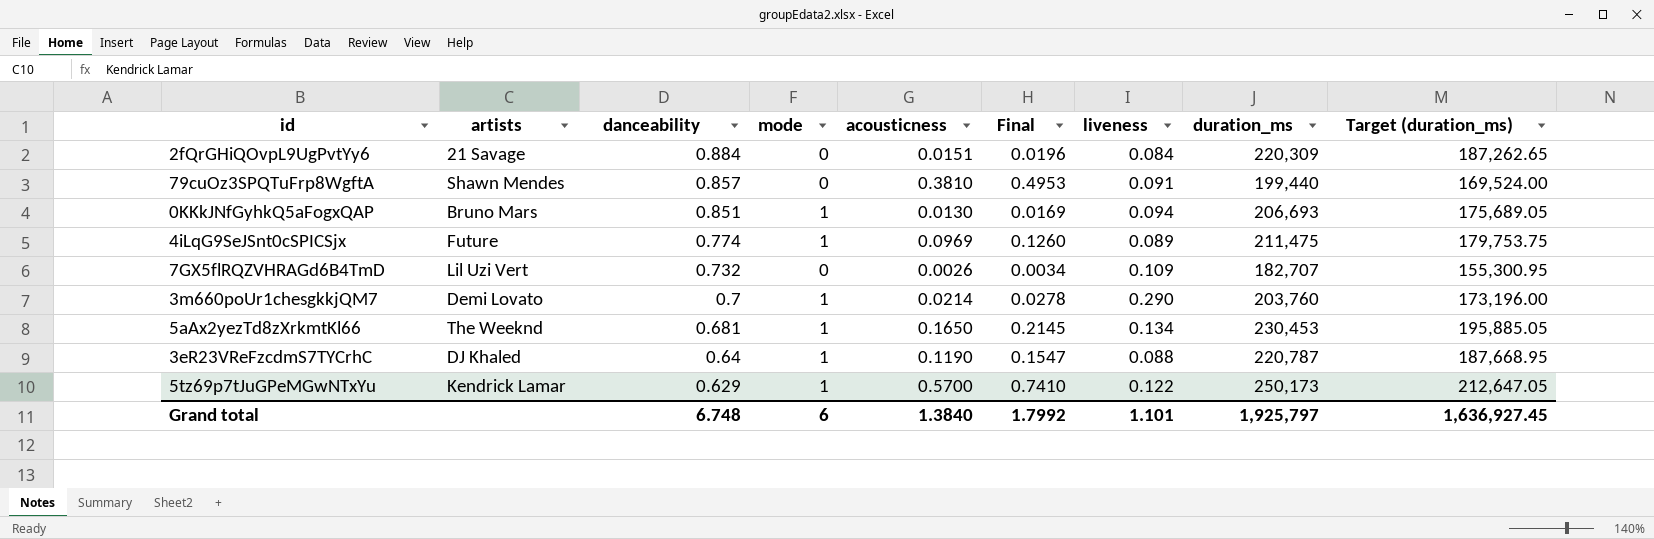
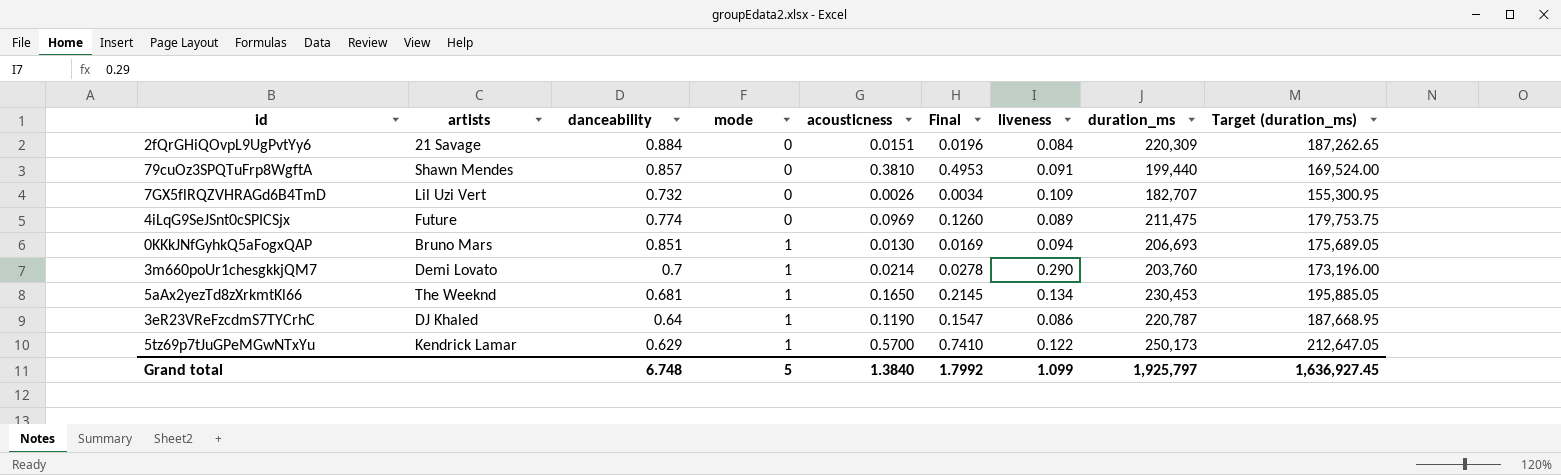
row order: danceability descending -> mode ascending
4iLqG9SeJSnt0cSPICSjx | mode: 1 -> 0
3eR23VReFzcdmS7TYCrhC | liveness: 0.088 -> 0.086
Grand total | mode: 6 -> 5
Grand total | liveness: 1.101 -> 1.099

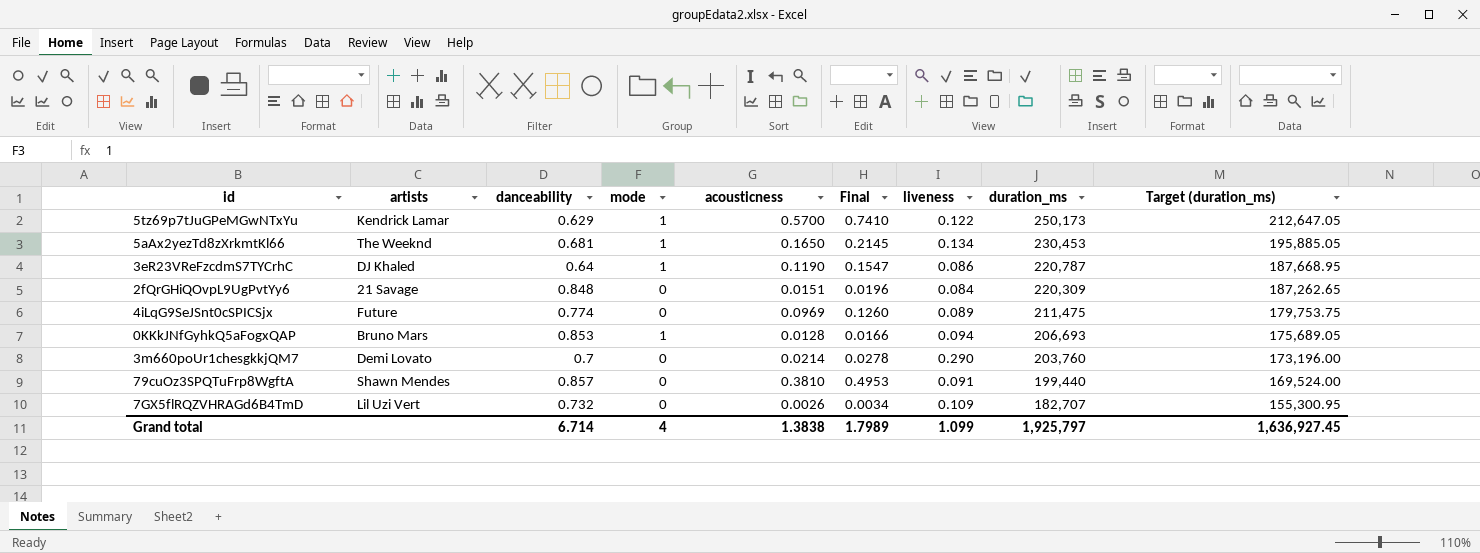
row order: mode ascending -> duration_ms descending
2fQrGHiQOvpL9UgPvtYy6 | danceability: 0.884 -> 0.848
0KKkJNfGyhkQ5aFogxQAP | danceability: 0.851 -> 0.853
0KKkJNfGyhkQ5aFogxQAP | acousticness: 0.0130 -> 0.0128
0KKkJNfGyhkQ5aFogxQAP | Final: 0.0169 -> 0.0166
3m660poUr1chesgkkjQM7 | mode: 1 -> 0
Grand total | danceability: 6.748 -> 6.714
Grand total | mode: 5 -> 4
Grand total | acousticness: 1.3840 -> 1.3838
Grand total | Final: 1.7992 -> 1.7989

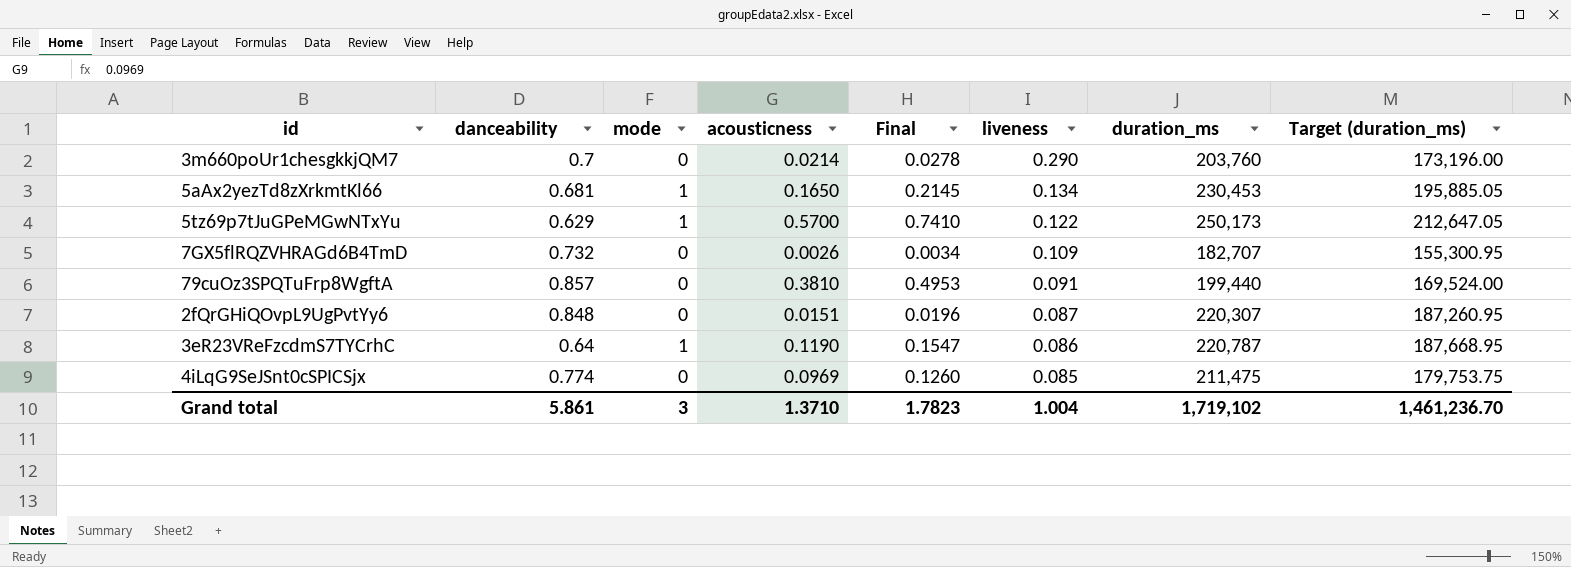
row order: duration_ms descending -> liveness descending
column artists | position: 2 -> none
row 0KKkJNfGyhkQ5aFogxQAP: Bruno Mars | 0.853 | 1 | 0.0128 | 0.0166 | 0.094 | 206,693 | 175,689.05 -> none
2fQrGHiQOvpL9UgPvtYy6 | liveness: 0.084 -> 0.087
2fQrGHiQOvpL9UgPvtYy6 | duration_ms: 220,309 -> 220,307
2fQrGHiQOvpL9UgPvtYy6 | Target (duration_ms): 187,262.65 -> 187,260.95
4iLqG9SeJSnt0cSPICSjx | liveness: 0.089 -> 0.085
Grand total | danceability: 6.714 -> 5.861
Grand total | mode: 4 -> 3
Grand total | acousticness: 1.3838 -> 1.3710
Grand total | Final: 1.7989 -> 1.7823
Grand total | liveness: 1.099 -> 1.004
Grand total | duration_ms: 1,925,797 -> 1,719,102
Grand total | Target (duration_ms): 1,636,927.45 -> 1,461,236.70

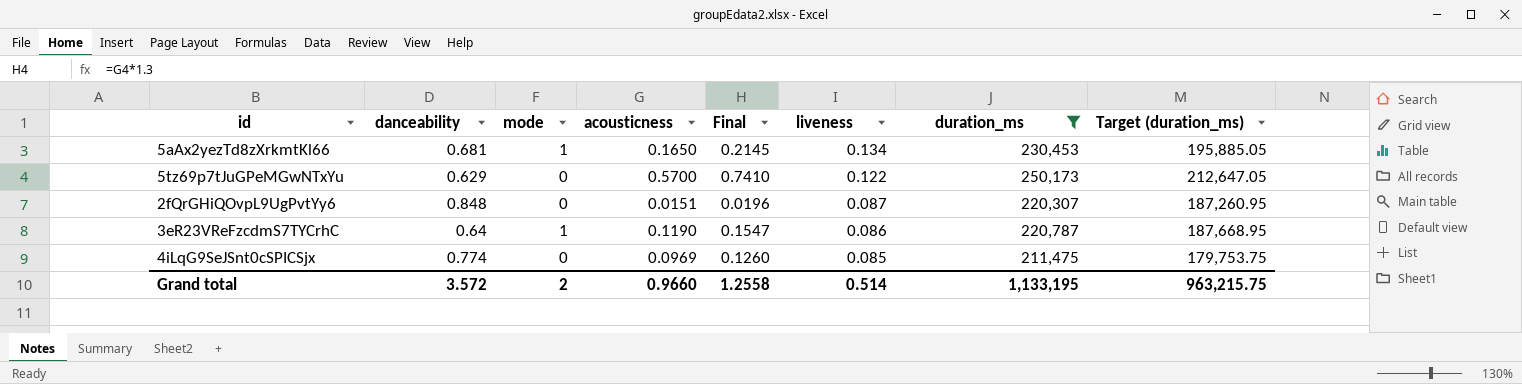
filter: none -> duration_ms >= 211,475
5tz69p7tJuGPeMGwNTxYu | mode: 1 -> 0
Grand total | danceability: 5.861 -> 3.572
Grand total | mode: 3 -> 2
Grand total | acousticness: 1.3710 -> 0.9660
Grand total | Final: 1.7823 -> 1.2558
Grand total | liveness: 1.004 -> 0.514
Grand total | duration_ms: 1,719,102 -> 1,133,195
Grand total | Target (duration_ms): 1,461,236.70 -> 963,215.75

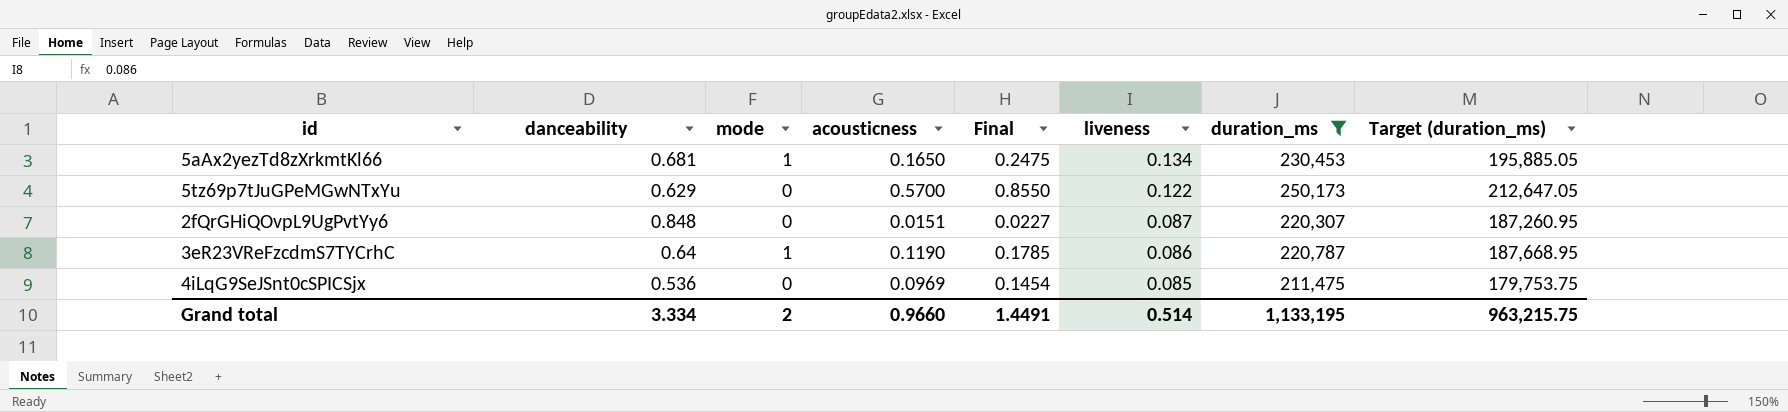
column Final | formula: [acousticness] * 1.3 -> [acousticness] * 1.5
4iLqG9SeJSnt0cSPICSjx | danceability: 0.774 -> 0.536
Grand total | danceability: 3.572 -> 3.334
Grand total | Final: 1.2558 -> 1.4491

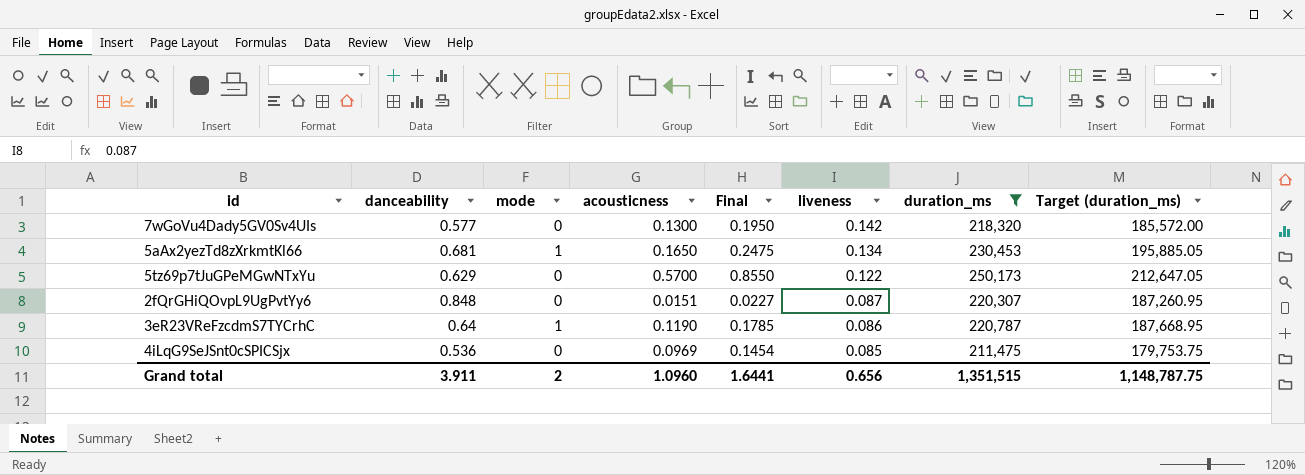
row 7wGoVu4Dady5GV0Sv4UIs: none -> 0.577 | 0 | 0.1300 | 0.1950 | 0.142 | 218,320 | 185,572.00
Grand total | danceability: 3.334 -> 3.911
Grand total | acousticness: 0.9660 -> 1.0960
Grand total | Final: 1.4491 -> 1.6441
Grand total | liveness: 0.514 -> 0.656
Grand total | duration_ms: 1,133,195 -> 1,351,515
Grand total | Target (duration_ms): 963,215.75 -> 1,148,787.75

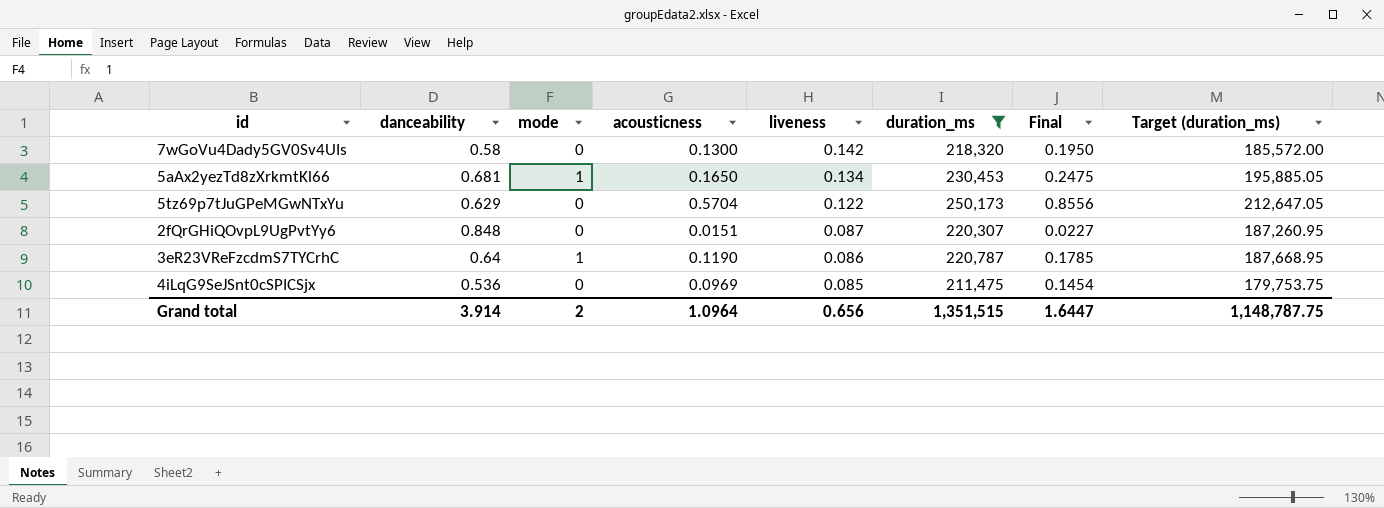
column Final | position: 5 -> 7
7wGoVu4Dady5GV0Sv4UIs | danceability: 0.577 -> 0.58
5tz69p7tJuGPeMGwNTxYu | acousticness: 0.5700 -> 0.5704
5tz69p7tJuGPeMGwNTxYu | Final: 0.8550 -> 0.8556
Grand total | danceability: 3.911 -> 3.914
Grand total | acousticness: 1.0960 -> 1.0964
Grand total | Final: 1.6441 -> 1.6447

